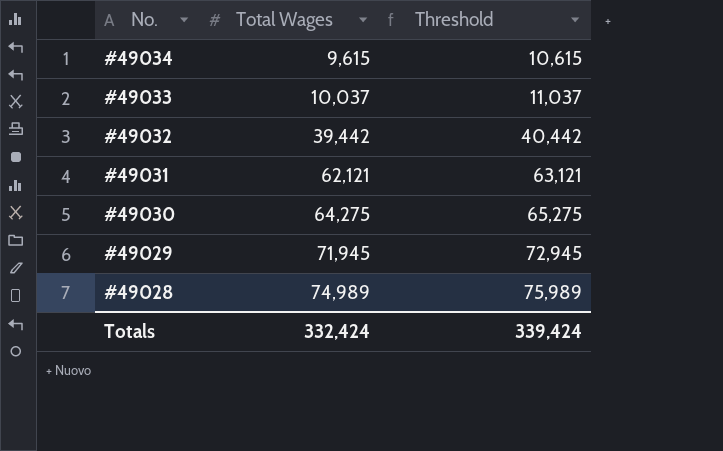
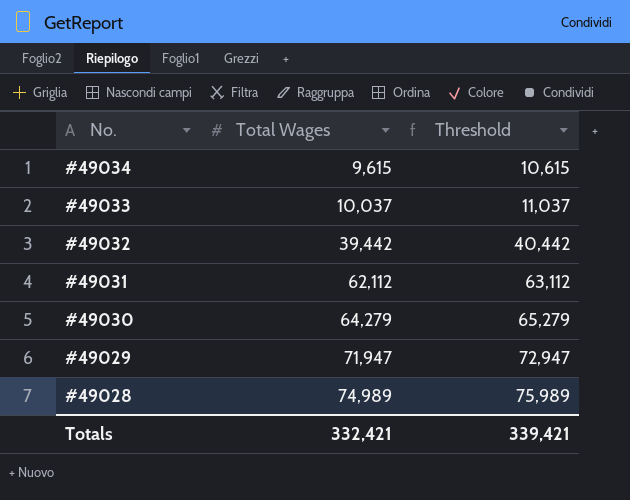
#49031 | Total Wages: 62,121 -> 62,112
#49031 | Threshold: 63,121 -> 63,112
#49030 | Total Wages: 64,275 -> 64,279
#49030 | Threshold: 65,275 -> 65,279
#49029 | Total Wages: 71,945 -> 71,947
#49029 | Threshold: 72,945 -> 72,947
Totals | Total Wages: 332,424 -> 332,421
Totals | Threshold: 339,424 -> 339,421

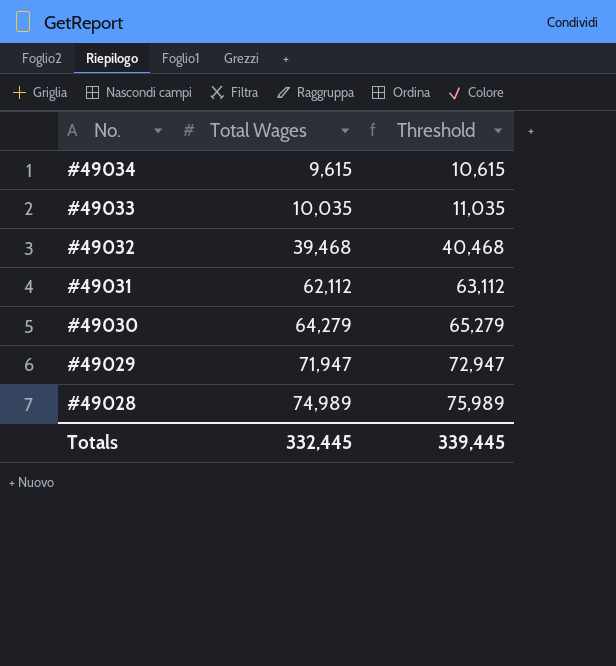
#49033 | Total Wages: 10,037 -> 10,035
#49033 | Threshold: 11,037 -> 11,035
#49032 | Total Wages: 39,442 -> 39,468
#49032 | Threshold: 40,442 -> 40,468
Totals | Total Wages: 332,421 -> 332,445
Totals | Threshold: 339,421 -> 339,445

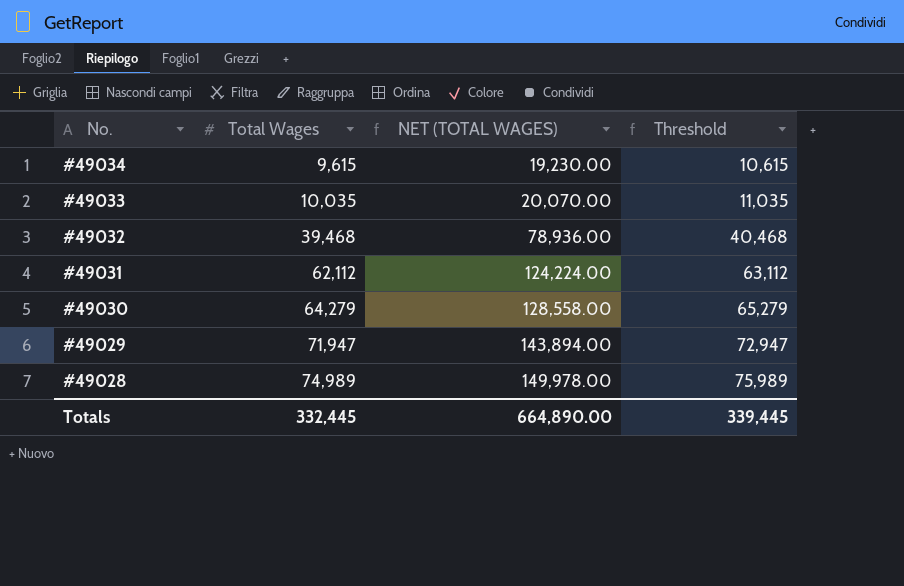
column NET (TOTAL WAGES) | formula: none -> [Total Wages] * 2

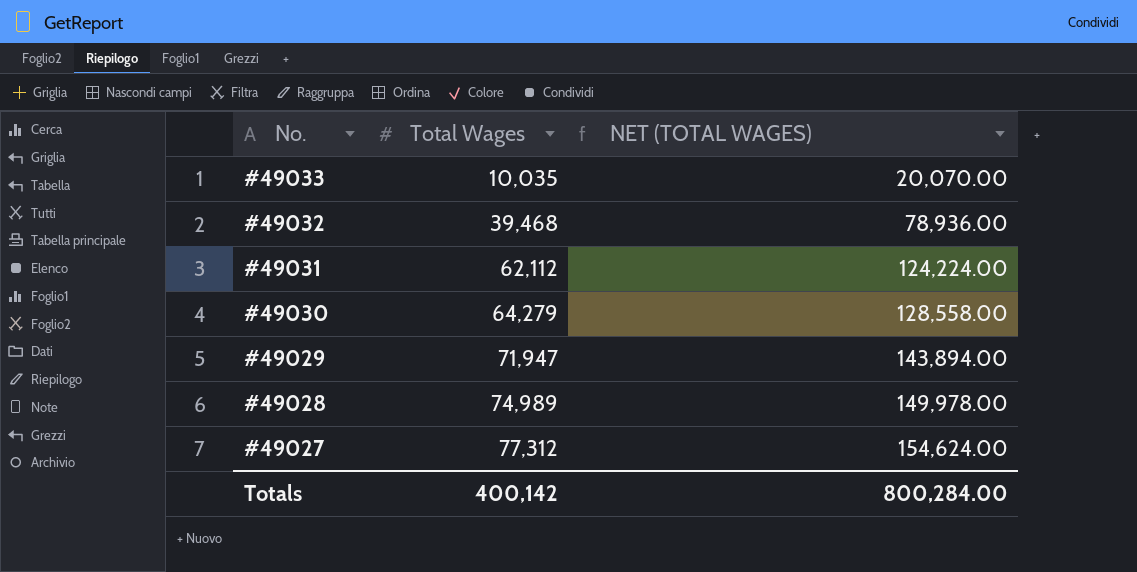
column Threshold | formula: [Total Wages] + 1000 -> none
row #49034: 9,615 | 19,230.00 | 10,615 -> none
row #49027: none -> 77,312 | 154,624.00
Totals | Total Wages: 332,445 -> 400,142
Totals | NET (TOTAL WAGES): 664,890.00 -> 800,284.00

